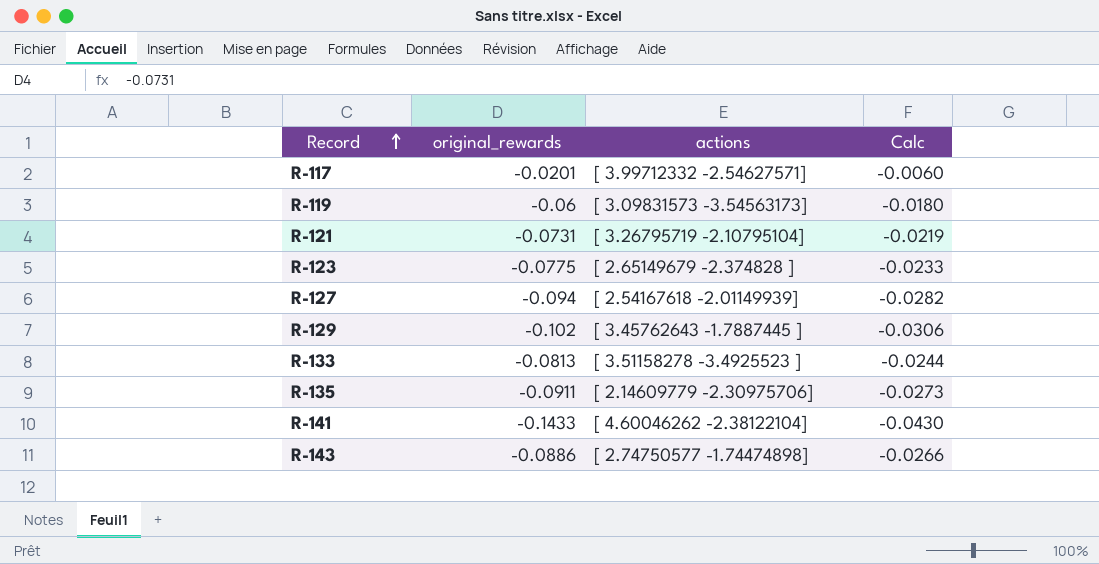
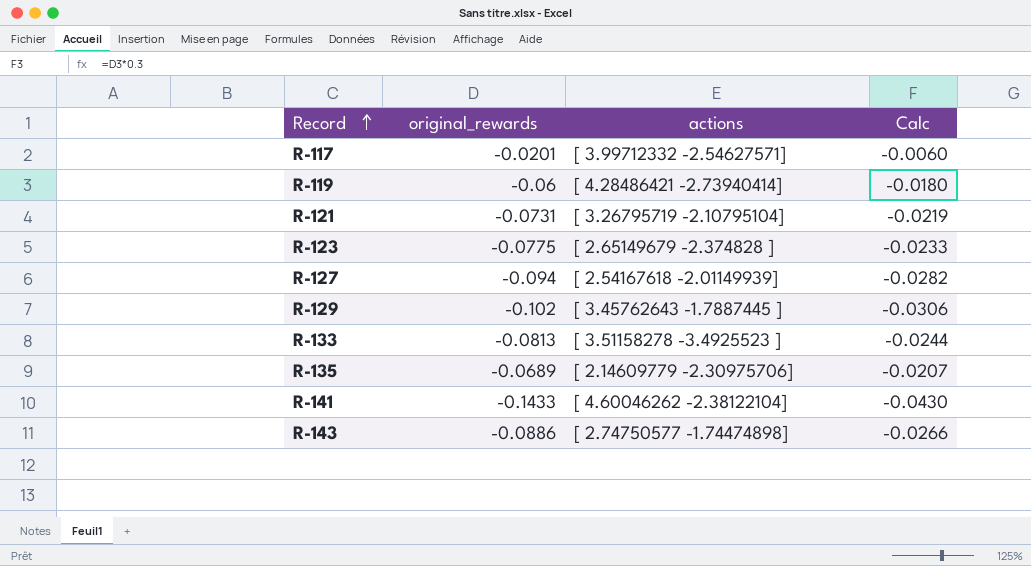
R-119 | actions: [ 3.09831573 -3.54563173] -> [ 4.28486421 -2.73940414]
R-135 | original_rewards: -0.0911 -> -0.0689
R-135 | Calc: -0.0273 -> -0.0207

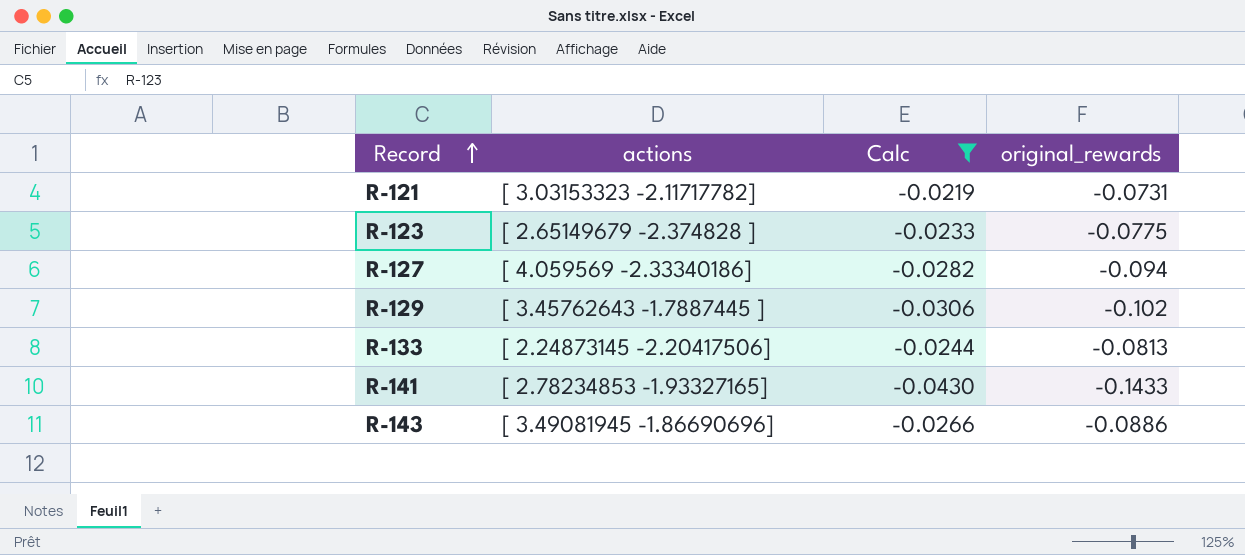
filter: none -> Calc <= -0.0219
column original_rewards | position: 2 -> 4
R-121 | actions: [ 3.26795719 -2.10795104] -> [ 3.03153323 -2.11717782]
R-127 | actions: [ 2.54167618 -2.01149939] -> [ 4.059569 -2.33340186]
R-133 | actions: [ 3.51158278 -3.4925523 ] -> [ 2.24873145 -2.20417506]
R-141 | actions: [ 4.60046262 -2.38122104] -> [ 2.78234853 -1.93327165]
R-143 | actions: [ 2.74750577 -1.74474898] -> [ 3.49081945 -1.86690696]

